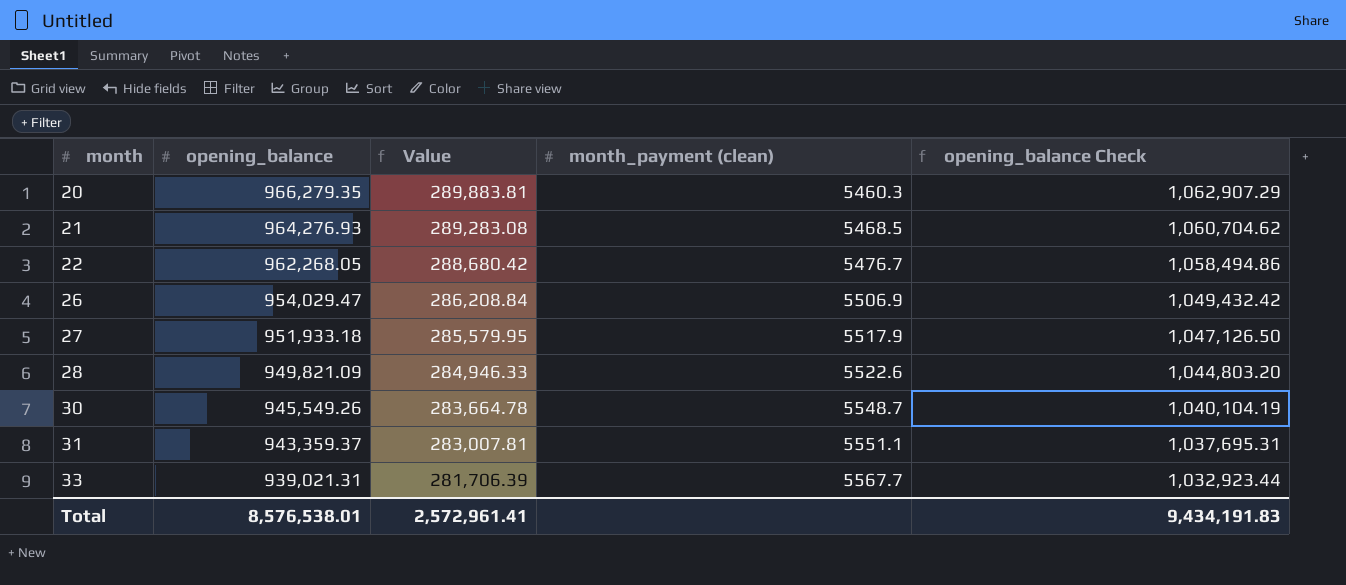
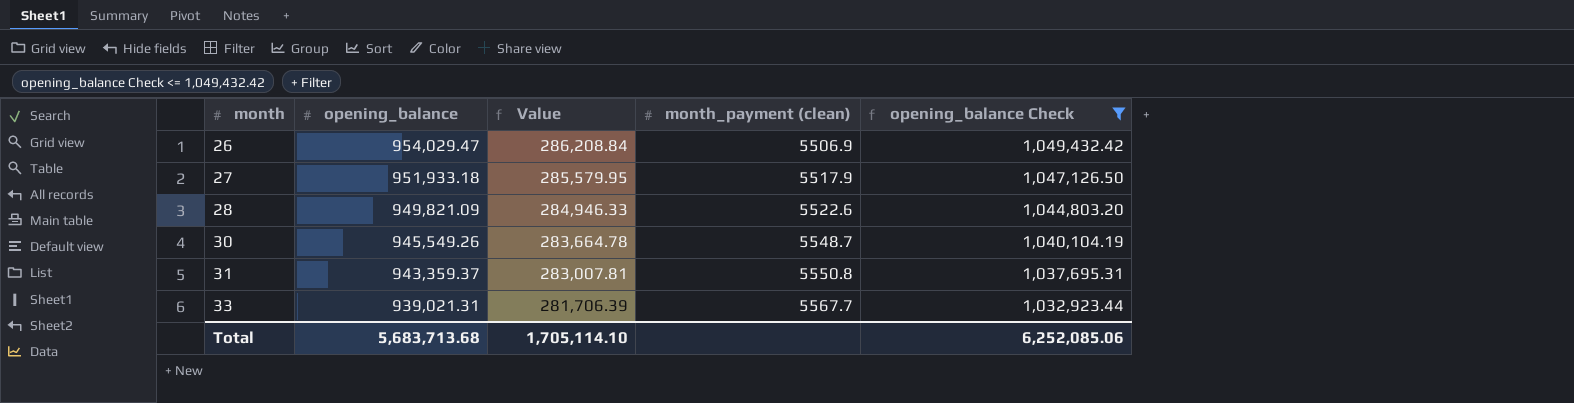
filter: none -> opening_balance Check <= 1,049,432.42
31 | month_payment (clean): 5551.1 -> 5550.8
Total | opening_balance: 8,576,538.01 -> 5,683,713.68
Total | Value: 2,572,961.41 -> 1,705,114.10
Total | opening_balance Check: 9,434,191.83 -> 6,252,085.06

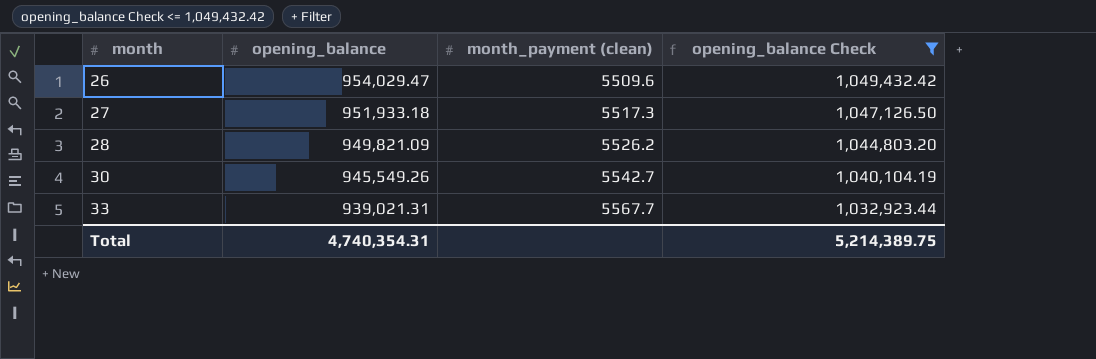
column Value | formula: [opening_balance] * 0.3 -> none
row 31: 943,359.37 | 283,007.81 | 5550.8 | 1,037,695.31 -> none
26 | month_payment (clean): 5506.9 -> 5509.6
27 | month_payment (clean): 5517.9 -> 5517.3
28 | month_payment (clean): 5522.6 -> 5526.2
30 | month_payment (clean): 5548.7 -> 5542.7
Total | opening_balance: 5,683,713.68 -> 4,740,354.31
Total | opening_balance Check: 6,252,085.06 -> 5,214,389.75

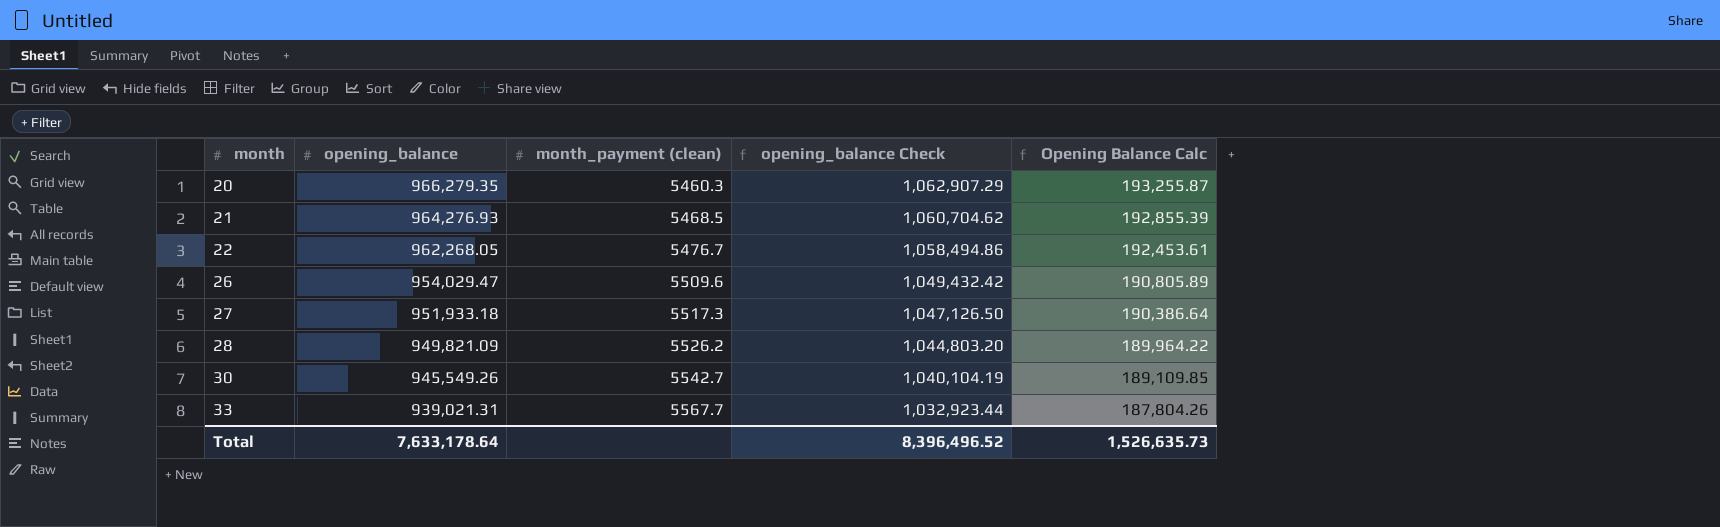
filter: opening_balance Check <= 1,049,432.42 -> none
column Opening Balance Calc | formula: none -> [opening_balance] * 0.2
Total | opening_balance: 4,740,354.31 -> 7,633,178.64
Total | opening_balance Check: 5,214,389.75 -> 8,396,496.52

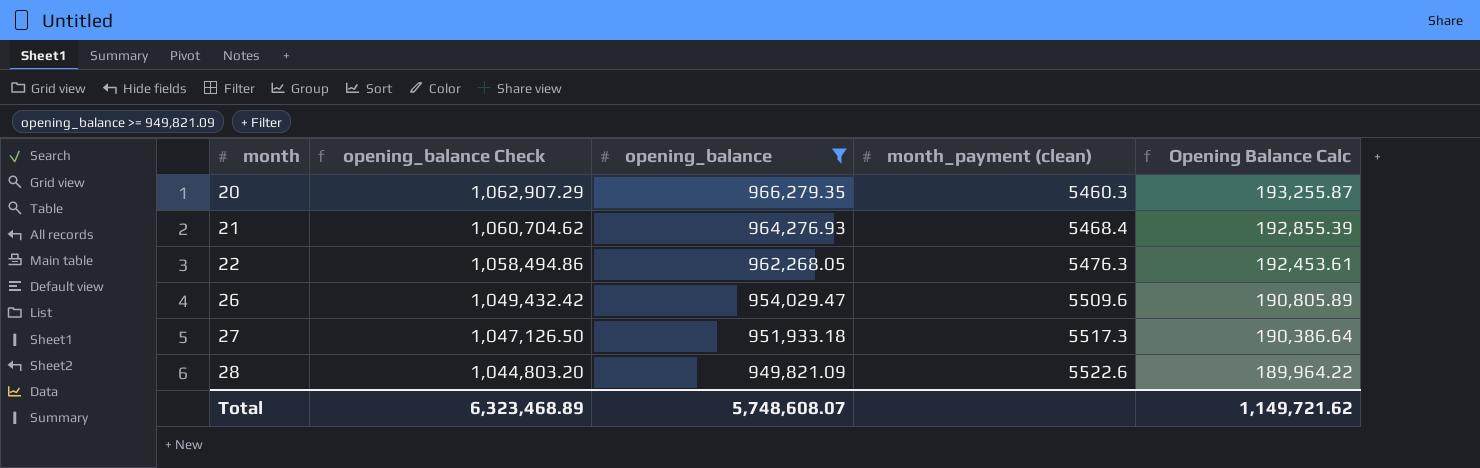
filter: none -> opening_balance >= 949,821.09
column opening_balance Check | position: 4 -> 2
21 | month_payment (clean): 5468.5 -> 5468.4
22 | month_payment (clean): 5476.7 -> 5476.3
28 | month_payment (clean): 5526.2 -> 5522.6
Total | opening_balance Check: 8,396,496.52 -> 6,323,468.89
Total | opening_balance: 7,633,178.64 -> 5,748,608.07
Total | Opening Balance Calc: 1,526,635.73 -> 1,149,721.62

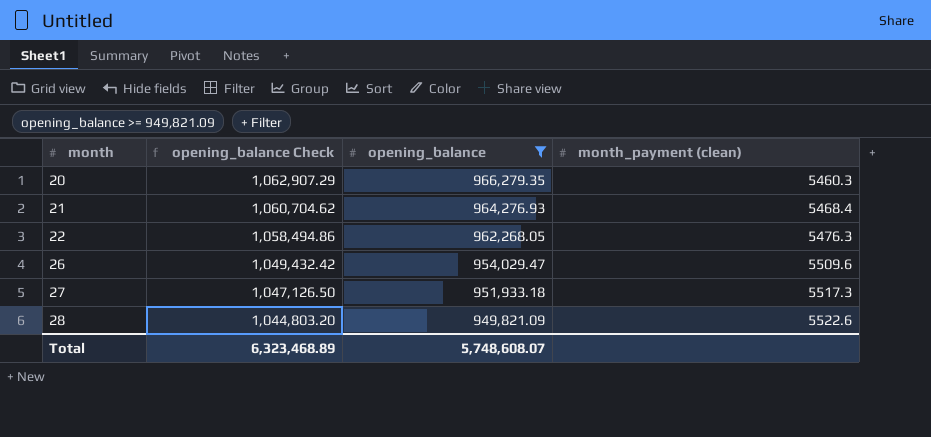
column Opening Balance Calc | formula: [opening_balance] * 0.2 -> none

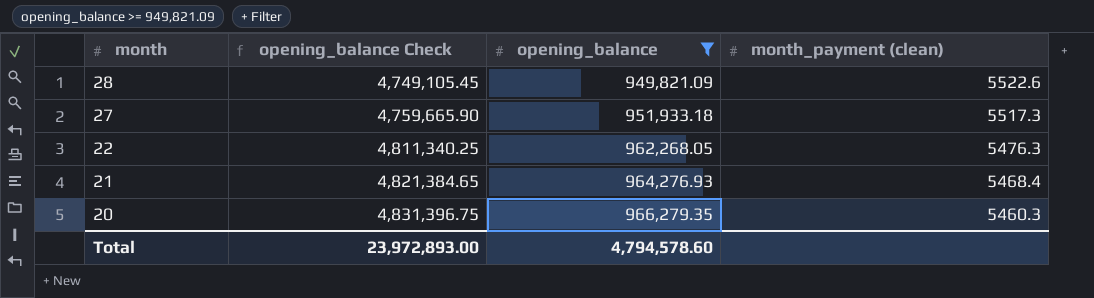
row order: month ascending -> month descending
column opening_balance Check | formula: [opening_balance] * 1.1 -> [opening_balance] * 5
row 26: 1,049,432.42 | 954,029.47 | 5509.6 -> none
Total | opening_balance Check: 6,323,468.89 -> 23,972,893.00
Total | opening_balance: 5,748,608.07 -> 4,794,578.60

